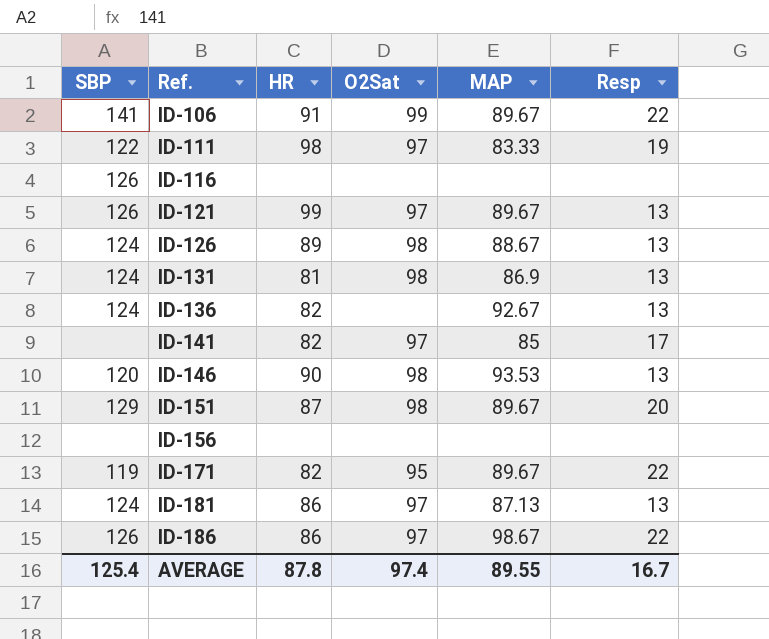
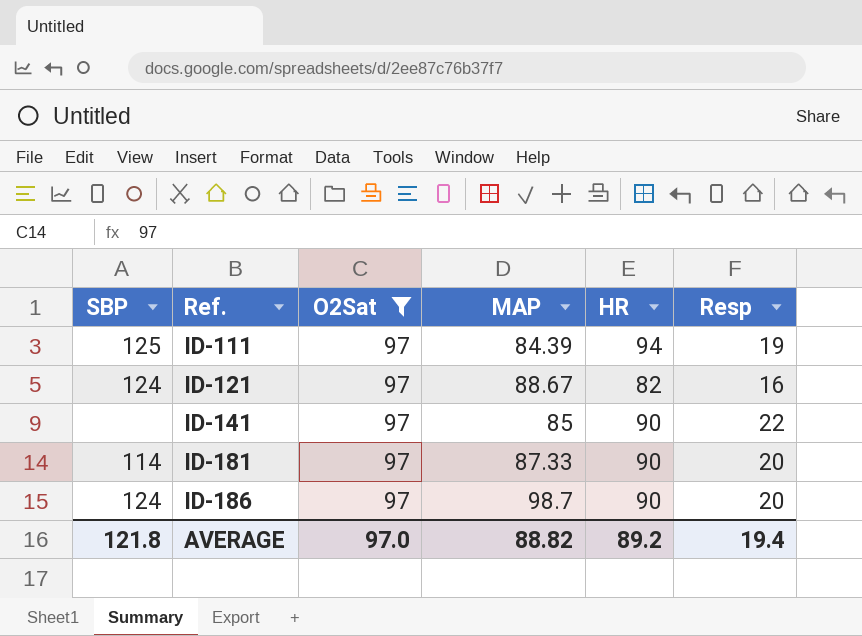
filter: none -> O2Sat = 97
column HR | position: 3 -> 5
ID-111 | SBP: 122 -> 125
ID-111 | MAP: 83.33 -> 84.39
ID-111 | HR: 98 -> 94
ID-121 | SBP: 126 -> 124
ID-121 | MAP: 89.67 -> 88.67
ID-121 | HR: 99 -> 82
ID-121 | Resp: 13 -> 16
ID-141 | HR: 82 -> 90
ID-141 | Resp: 17 -> 22
ID-181 | SBP: 124 -> 114
ID-181 | MAP: 87.13 -> 87.33
ID-181 | HR: 86 -> 90
ID-181 | Resp: 13 -> 20
ID-186 | SBP: 126 -> 124
ID-186 | MAP: 98.67 -> 98.7
ID-186 | HR: 86 -> 90
ID-186 | Resp: 22 -> 20
AVERAGE | SBP: 125.4 -> 121.8
AVERAGE | O2Sat: 97.4 -> 97.0
AVERAGE | MAP: 89.55 -> 88.82
AVERAGE | HR: 87.8 -> 89.2
AVERAGE | Resp: 16.7 -> 19.4

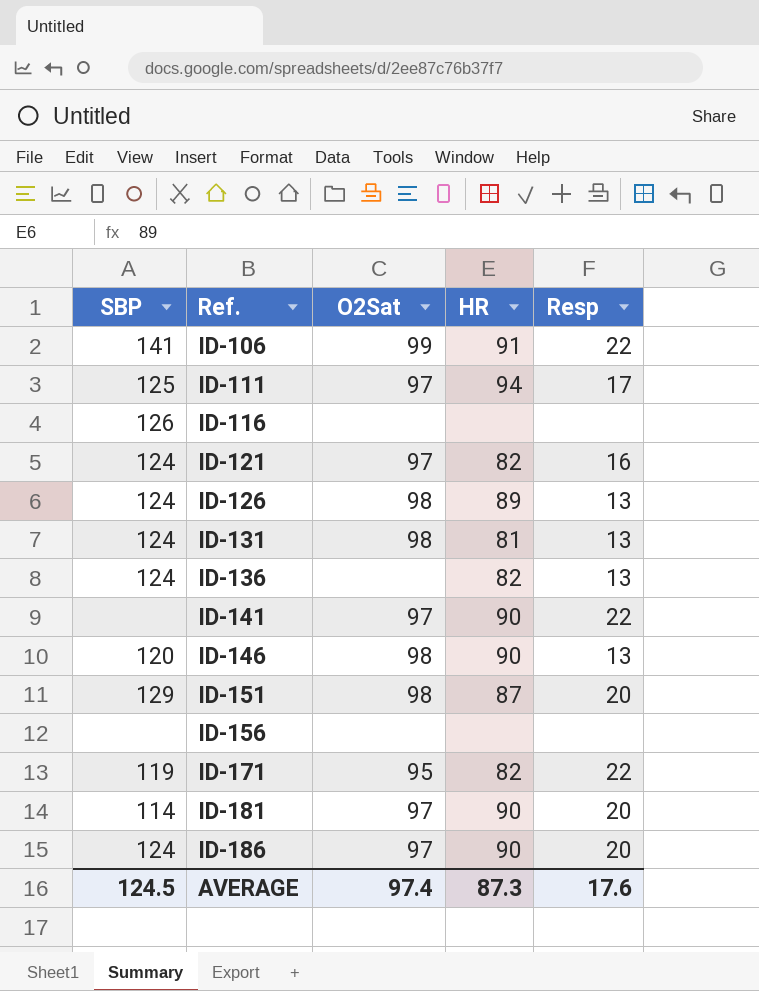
filter: O2Sat = 97 -> none
column MAP | position: 4 -> none
ID-111 | Resp: 19 -> 17
AVERAGE | SBP: 121.8 -> 124.5
AVERAGE | O2Sat: 97.0 -> 97.4
AVERAGE | HR: 89.2 -> 87.3
AVERAGE | Resp: 19.4 -> 17.6

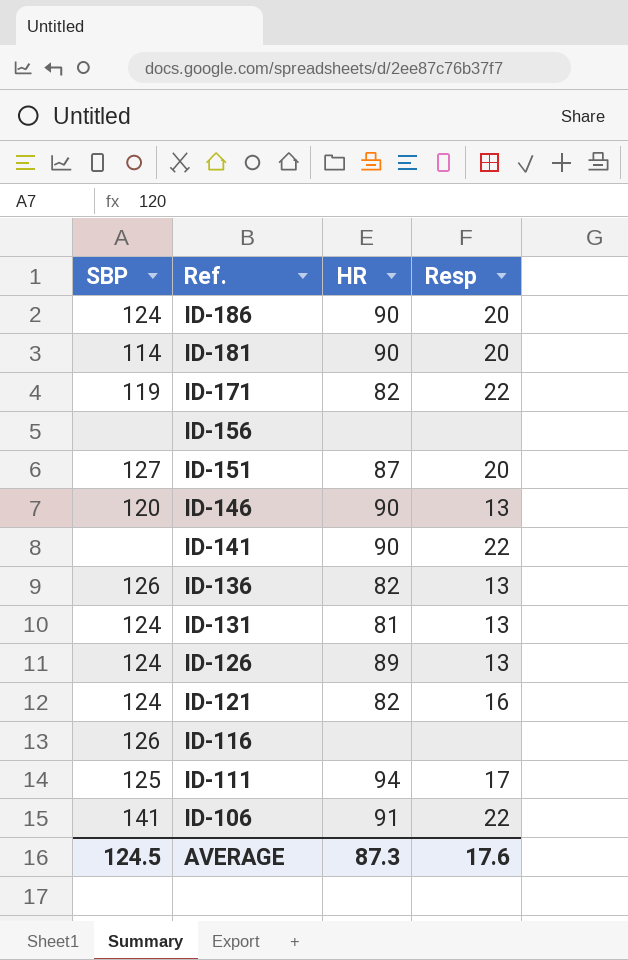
row order: Ref. ascending -> Ref. descending
column O2Sat | position: 3 -> none
ID-151 | SBP: 129 -> 127
ID-136 | SBP: 124 -> 126

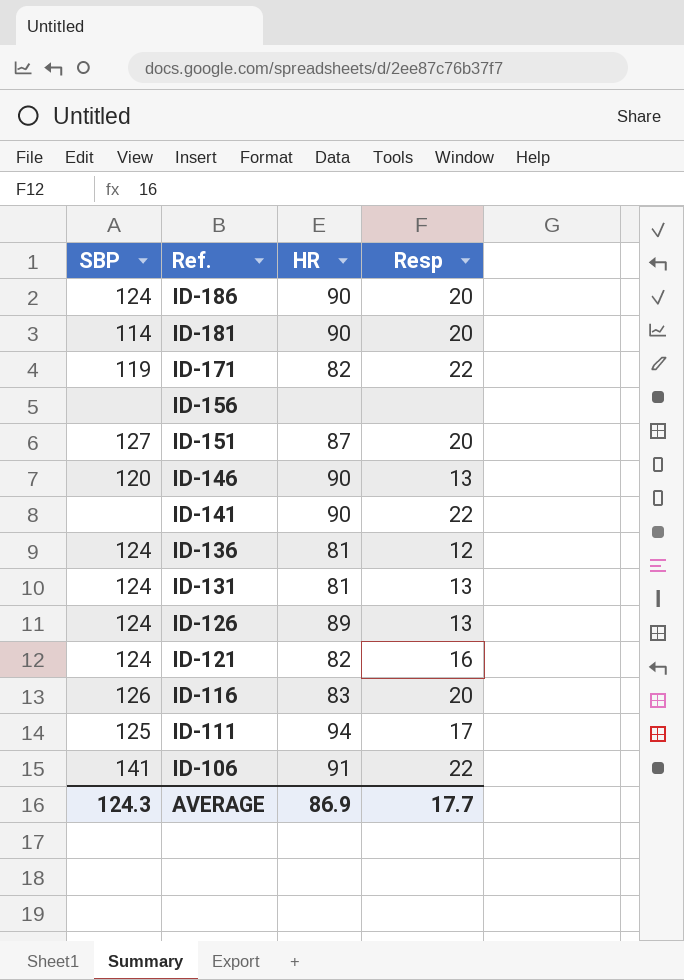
ID-136 | SBP: 126 -> 124
ID-136 | HR: 82 -> 81
ID-136 | Resp: 13 -> 12
ID-116 | HR: none -> 83
ID-116 | Resp: none -> 20
AVERAGE | SBP: 124.5 -> 124.3
AVERAGE | HR: 87.3 -> 86.9
AVERAGE | Resp: 17.6 -> 17.7

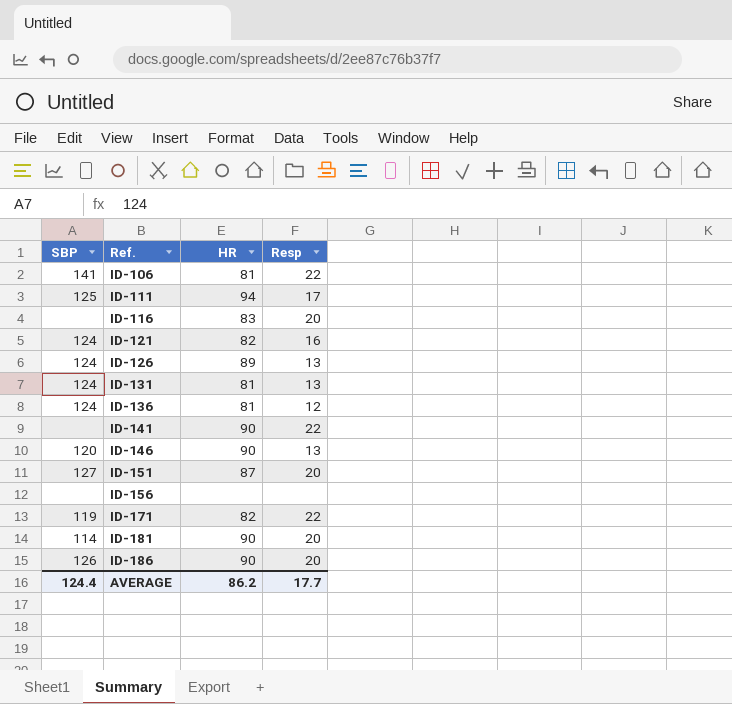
row order: Ref. descending -> Ref. ascending
ID-106 | HR: 91 -> 81
ID-116 | SBP: 126 -> none
ID-186 | SBP: 124 -> 126
AVERAGE | SBP: 124.3 -> 124.4
AVERAGE | HR: 86.9 -> 86.2

